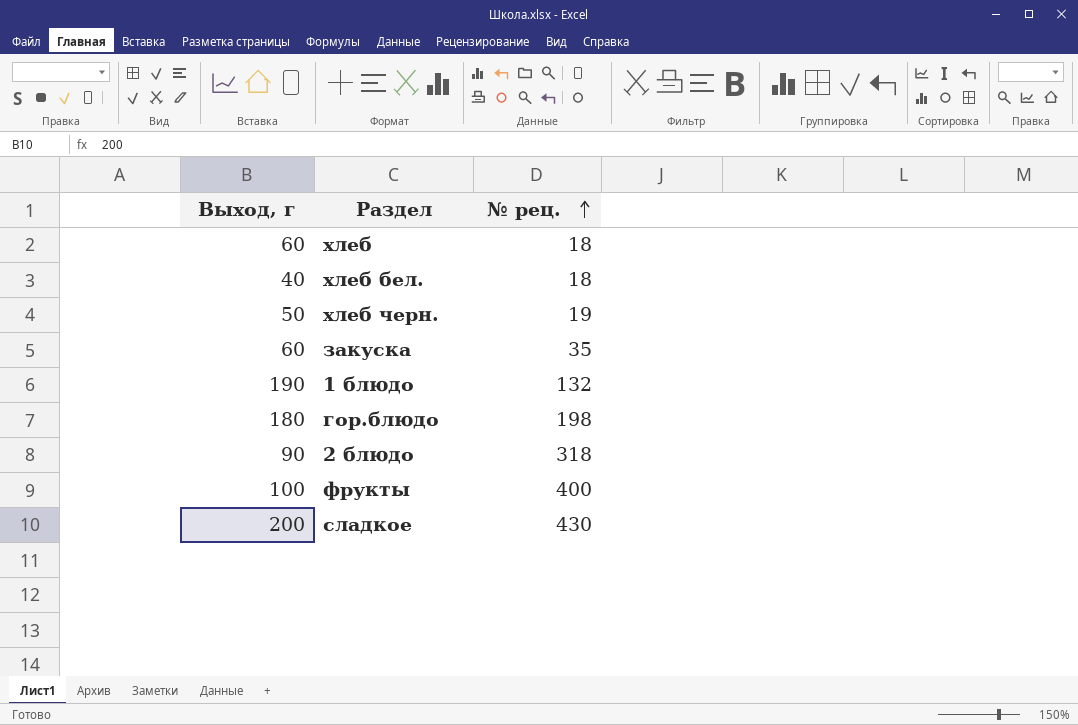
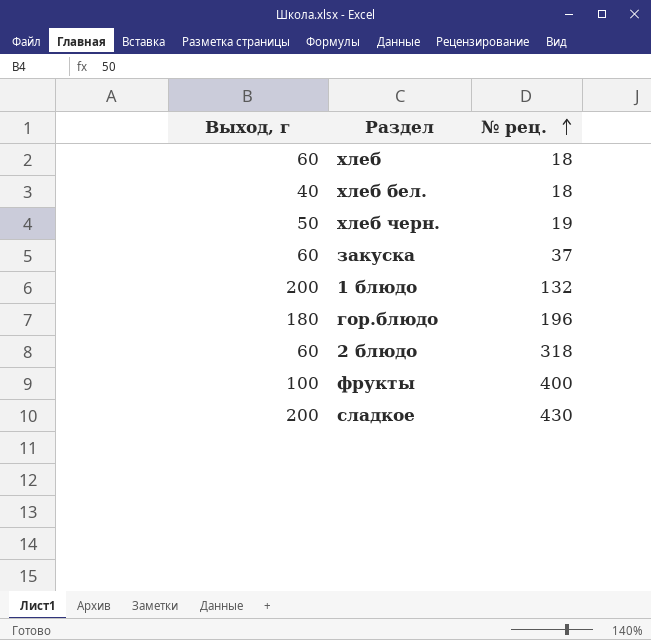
закуска | № рец.: 35 -> 37
1 блюдо | Выход, г: 190 -> 200
гор.блюдо | № рец.: 198 -> 196
2 блюдо | Выход, г: 90 -> 60

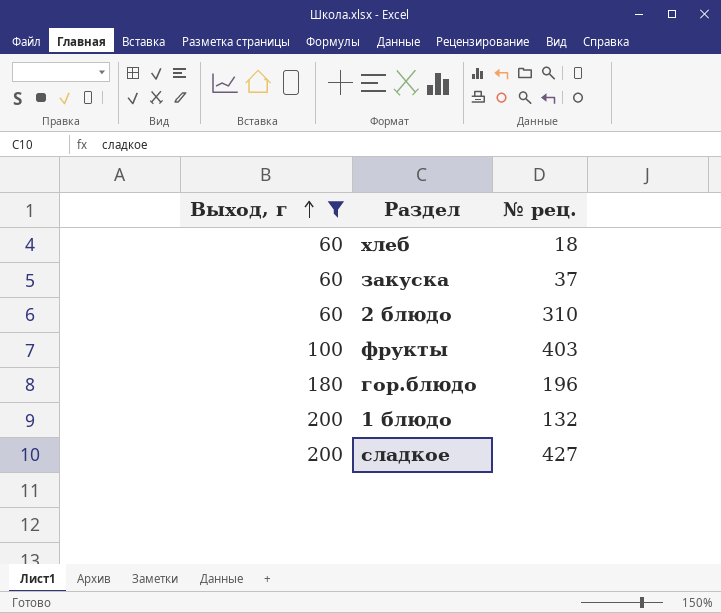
filter: none -> Выход, г >= 60
row order: № рец. ascending -> Выход, г ascending
2 блюдо | № рец.: 318 -> 310
фрукты | № рец.: 400 -> 403
сладкое | № рец.: 430 -> 427

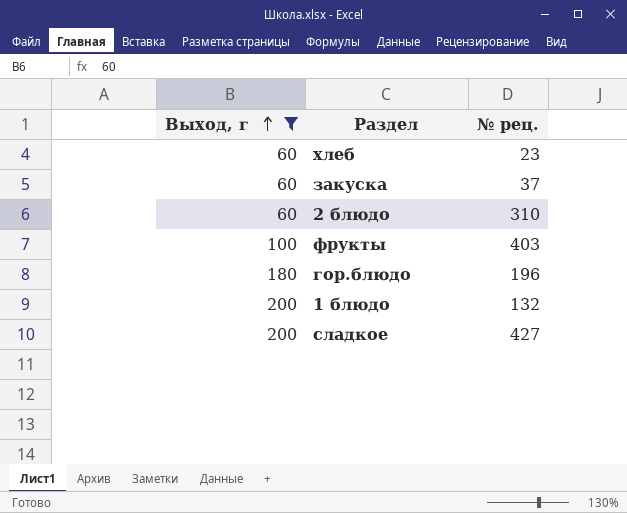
хлеб | № рец.: 18 -> 23

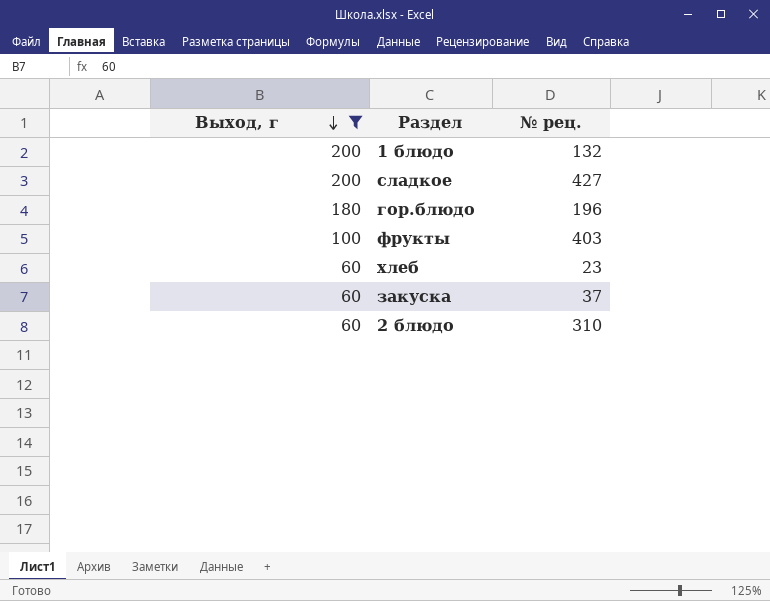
row order: Выход, г ascending -> Выход, г descending

